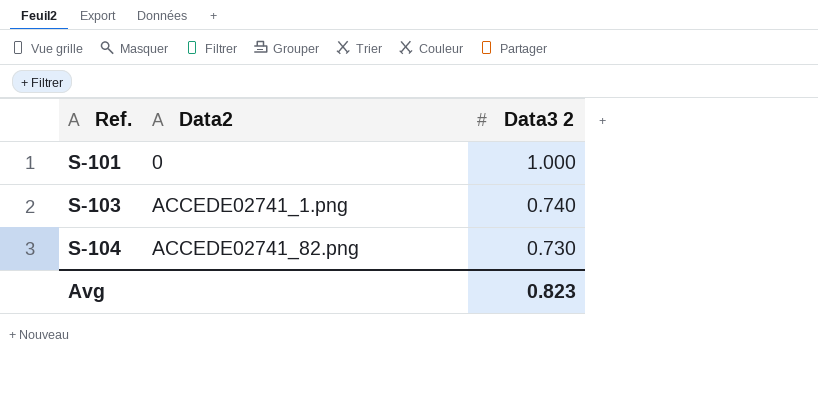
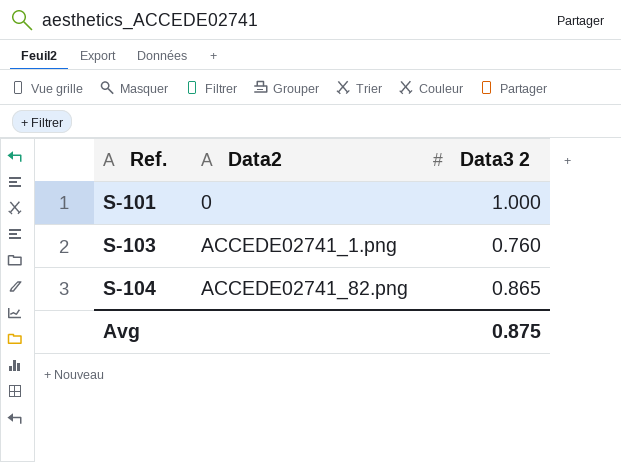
S-103 | Data3 2: 0.740 -> 0.760
S-104 | Data3 2: 0.730 -> 0.865
Avg | Data3 2: 0.823 -> 0.875

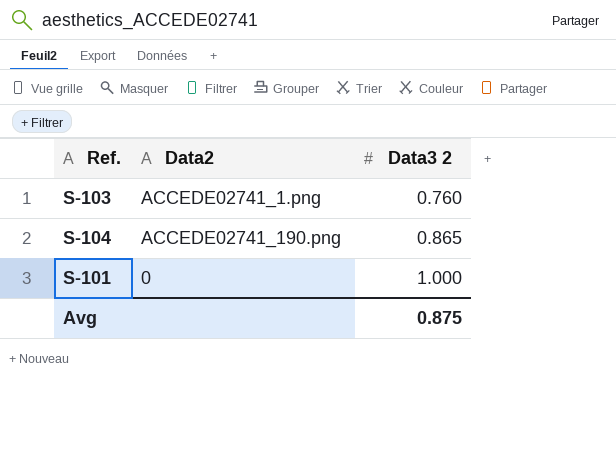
row order: Ref. ascending -> Data3 2 ascending
S-104 | Data2: ACCEDE02741_82.png -> ACCEDE02741_190.png

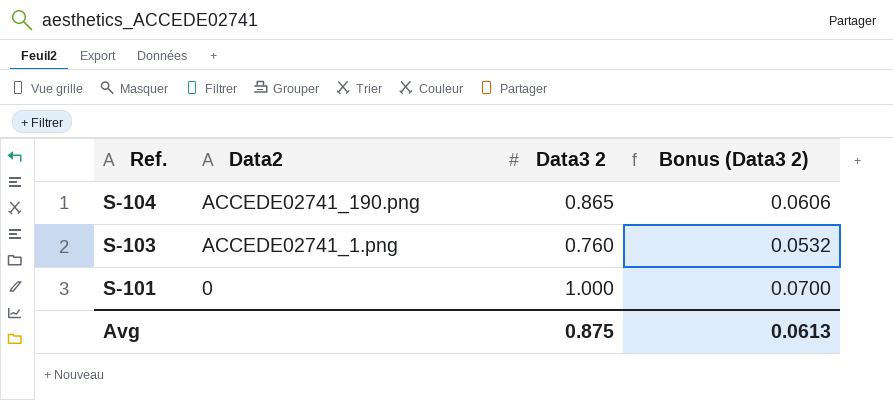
row order: Data3 2 ascending -> Ref. descending
column Bonus (Data3 2) | formula: none -> [Data3 2] * 0.07

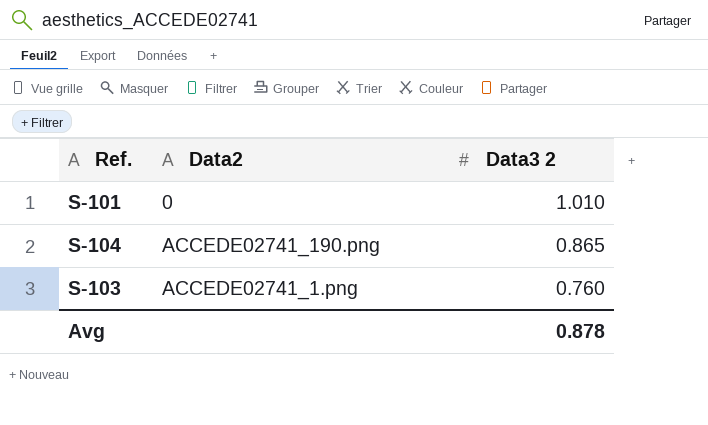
row order: Ref. descending -> Data3 2 descending
column Bonus (Data3 2) | formula: [Data3 2] * 0.07 -> none
S-101 | Data3 2: 1.000 -> 1.010
Avg | Data3 2: 0.875 -> 0.878

